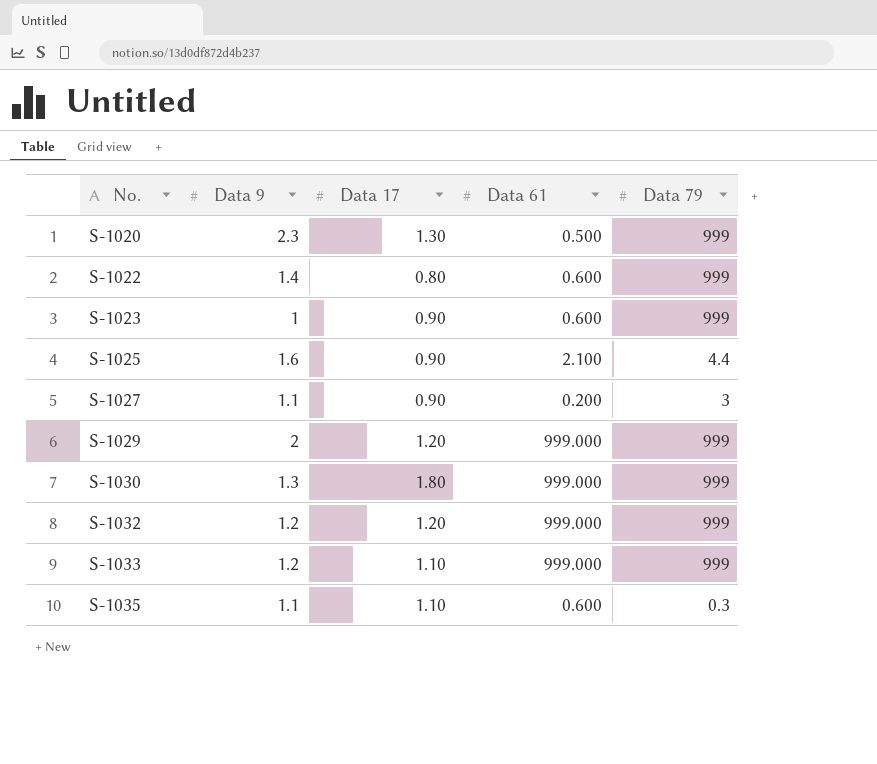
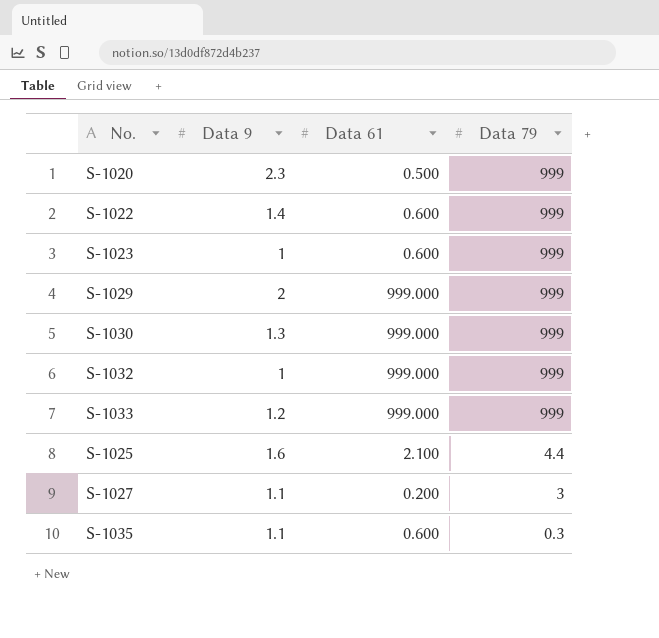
row order: No. ascending -> Data 79 descending
column Data 17 | position: 3 -> none
S-1032 | Data 9: 1.2 -> 1

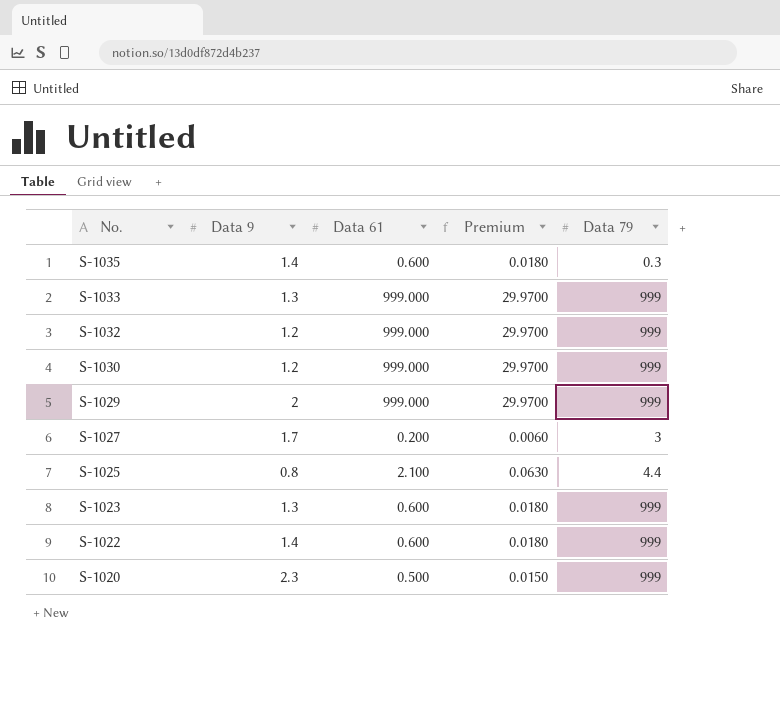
row order: Data 79 descending -> No. descending
column Premium | formula: none -> [Data 61] * 0.03
S-1035 | Data 9: 1.1 -> 1.4
S-1033 | Data 9: 1.2 -> 1.3
S-1032 | Data 9: 1 -> 1.2
S-1030 | Data 9: 1.3 -> 1.2
S-1027 | Data 9: 1.1 -> 1.7
S-1025 | Data 9: 1.6 -> 0.8
S-1023 | Data 9: 1 -> 1.3

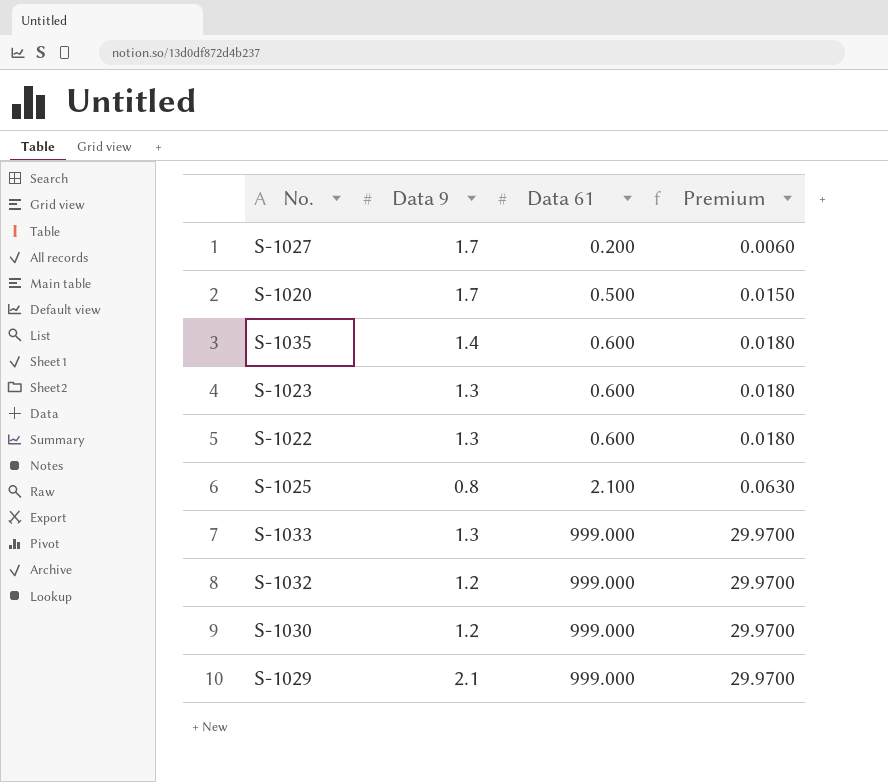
row order: No. descending -> Data 61 ascending
column Data 79 | position: 5 -> none
S-1020 | Data 9: 2.3 -> 1.7
S-1022 | Data 9: 1.4 -> 1.3
S-1029 | Data 9: 2 -> 2.1

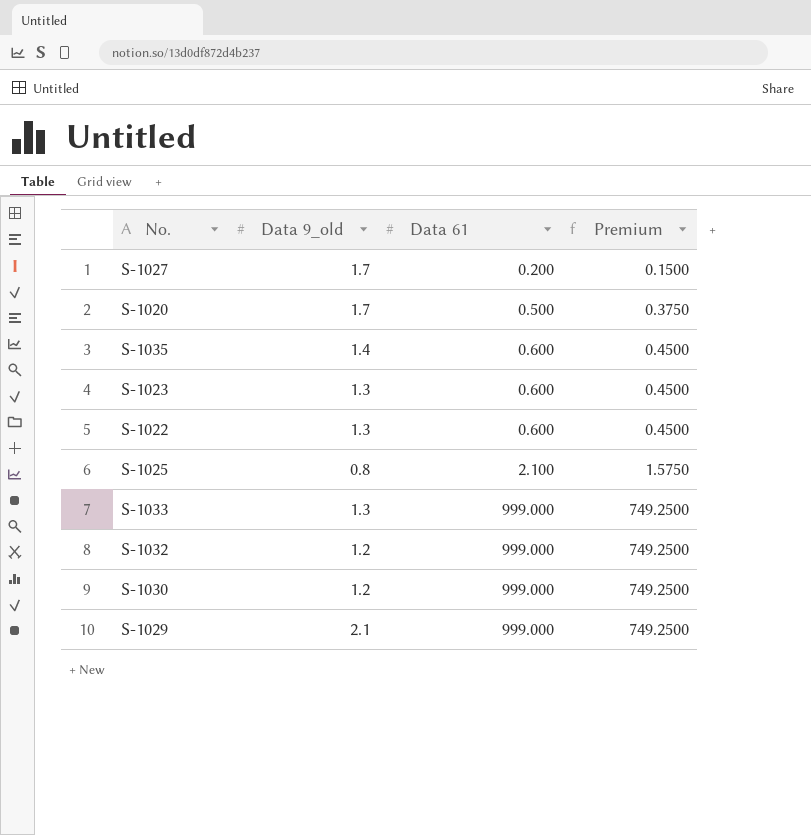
column name: Data 9 -> Data 9_old
column Premium | formula: [Data 61] * 0.03 -> [Data 61] * 0.75

